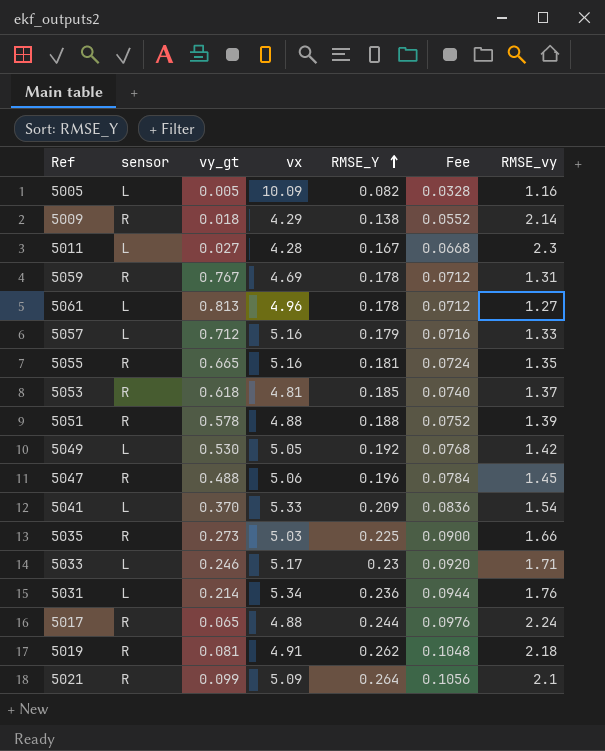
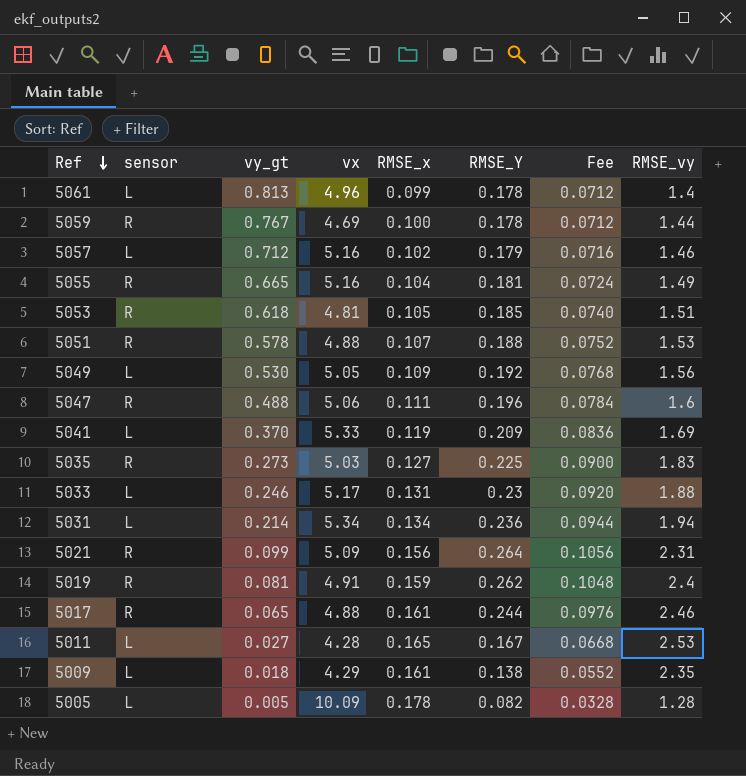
row order: RMSE_Y ascending -> Ref descending
column RMSE_x | position: none -> 5
5061 | RMSE_vy: 1.27 -> 1.4
5059 | RMSE_vy: 1.31 -> 1.44
5057 | RMSE_vy: 1.33 -> 1.46
5055 | RMSE_vy: 1.35 -> 1.49
5053 | RMSE_vy: 1.37 -> 1.51
5051 | RMSE_vy: 1.39 -> 1.53
5049 | RMSE_vy: 1.42 -> 1.56
5047 | RMSE_vy: 1.45 -> 1.6
5041 | RMSE_vy: 1.54 -> 1.69
5035 | RMSE_vy: 1.66 -> 1.83
5033 | RMSE_vy: 1.71 -> 1.88
5031 | RMSE_vy: 1.76 -> 1.94
5021 | RMSE_vy: 2.1 -> 2.31
5019 | RMSE_vy: 2.18 -> 2.4
5017 | RMSE_vy: 2.24 -> 2.46
5011 | RMSE_vy: 2.3 -> 2.53
5009 | sensor: R -> L
5009 | RMSE_vy: 2.14 -> 2.35
5005 | RMSE_vy: 1.16 -> 1.28

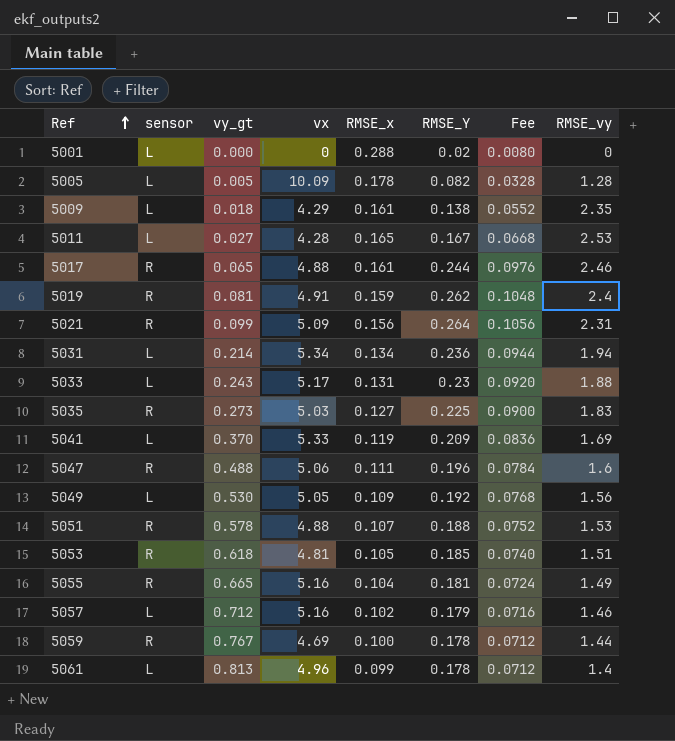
row order: Ref descending -> Ref ascending
row 5001: none -> L | 0.000 | 0 | 0.288 | 0.02 | 0.0080 | 0
5033 | vy_gt: 0.246 -> 0.243

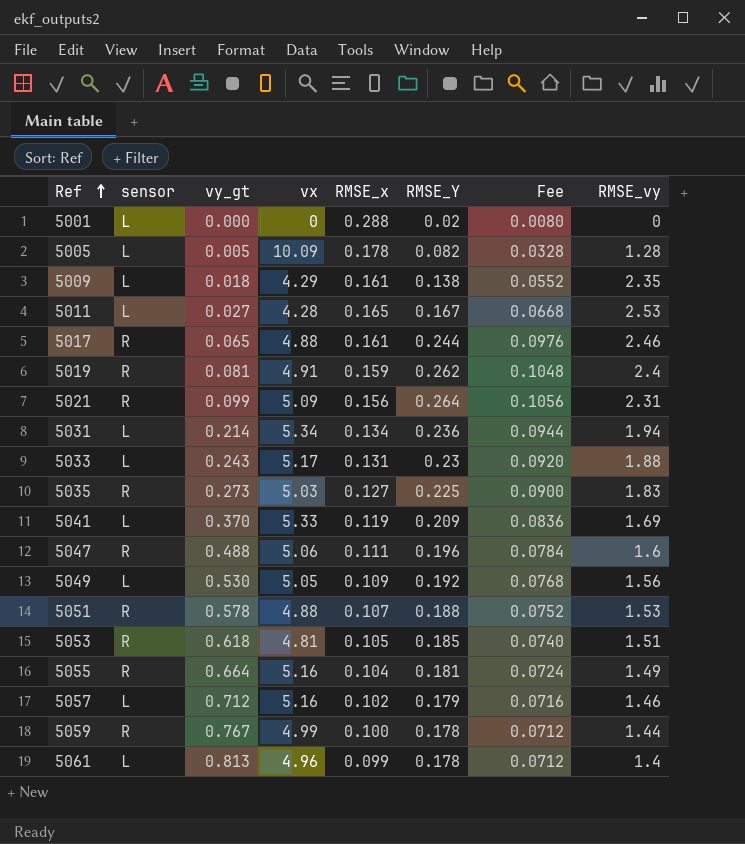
5055 | vy_gt: 0.665 -> 0.664
5059 | vx: 4.69 -> 4.99

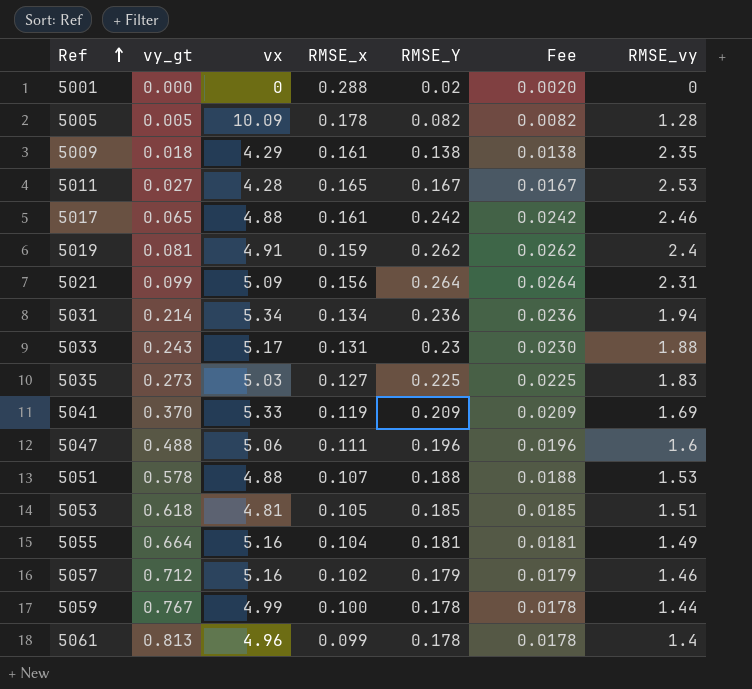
column sensor | position: 2 -> none
column Fee | formula: [RMSE_Y] * 0.4 -> [RMSE_Y] * 0.1
row 5049: L | 0.530 | 5.05 | 0.109 | 0.192 | 0.0768 | 1.56 -> none
5017 | RMSE_Y: 0.244 -> 0.242

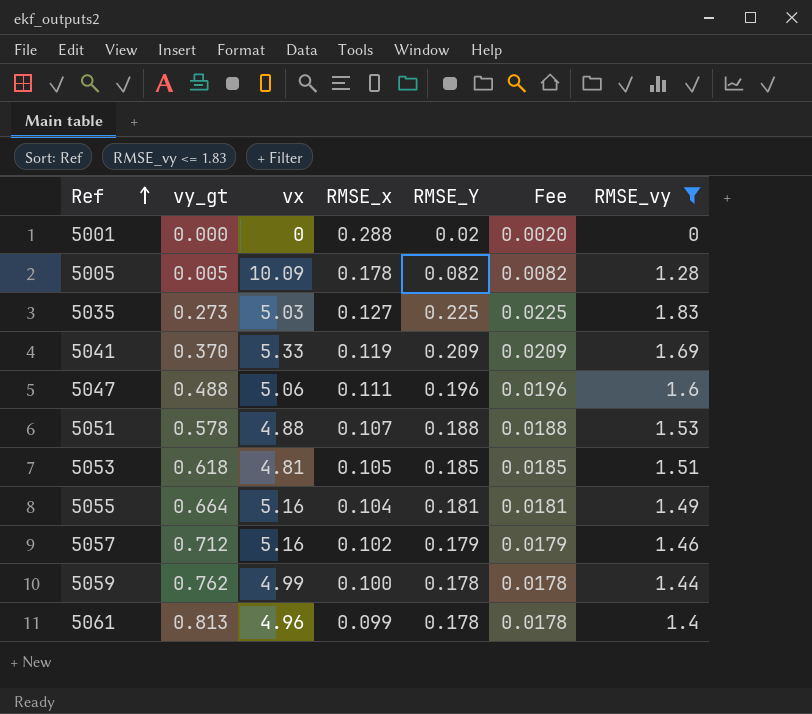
filter: none -> RMSE_vy <= 1.83
5059 | vy_gt: 0.767 -> 0.762

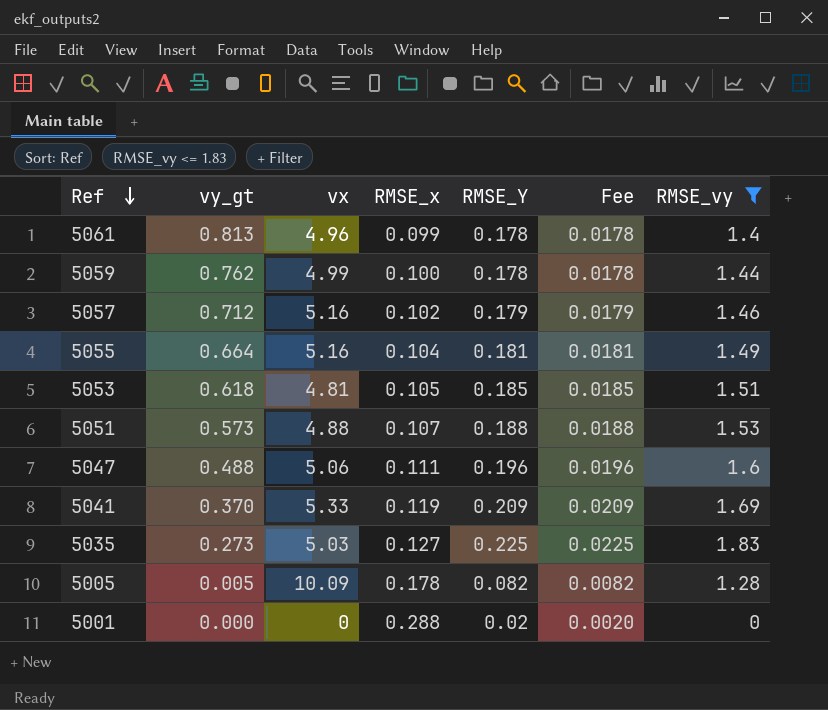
row order: Ref ascending -> Ref descending
5051 | vy_gt: 0.578 -> 0.573

